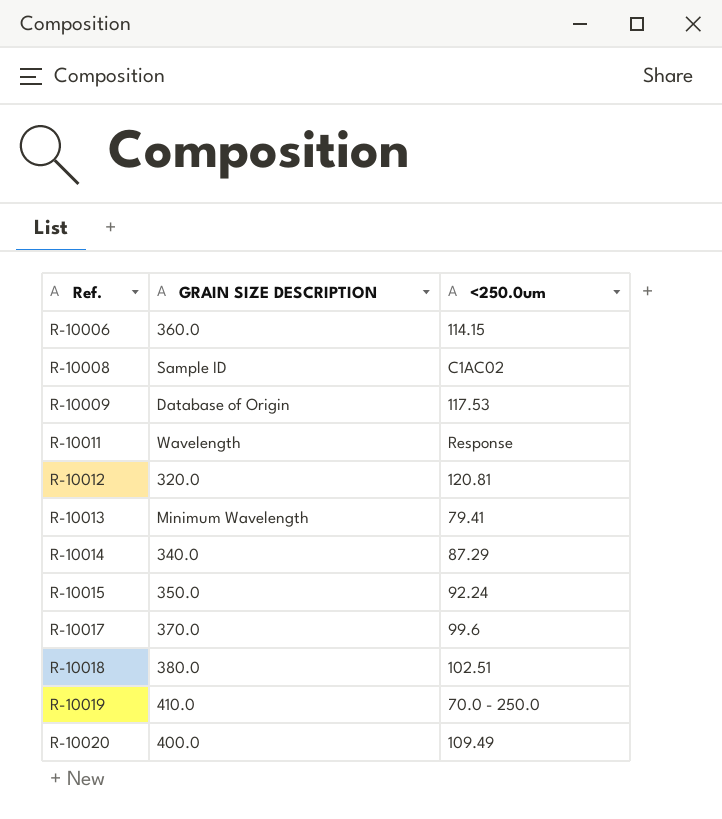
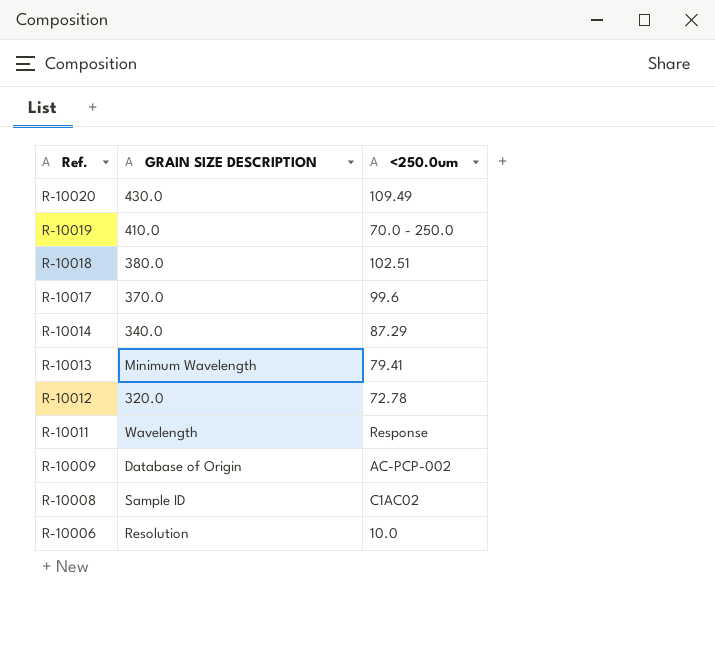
row order: Ref. ascending -> Ref. descending
row R-10015: 350.0 | 92.24 -> none
R-10020 | GRAIN SIZE DESCRIPTION: 400.0 -> 430.0
R-10012 | <250.0um: 120.81 -> 72.78
R-10009 | <250.0um: 117.53 -> AC-PCP-002
R-10006 | GRAIN SIZE DESCRIPTION: 360.0 -> Resolution
R-10006 | <250.0um: 114.15 -> 10.0

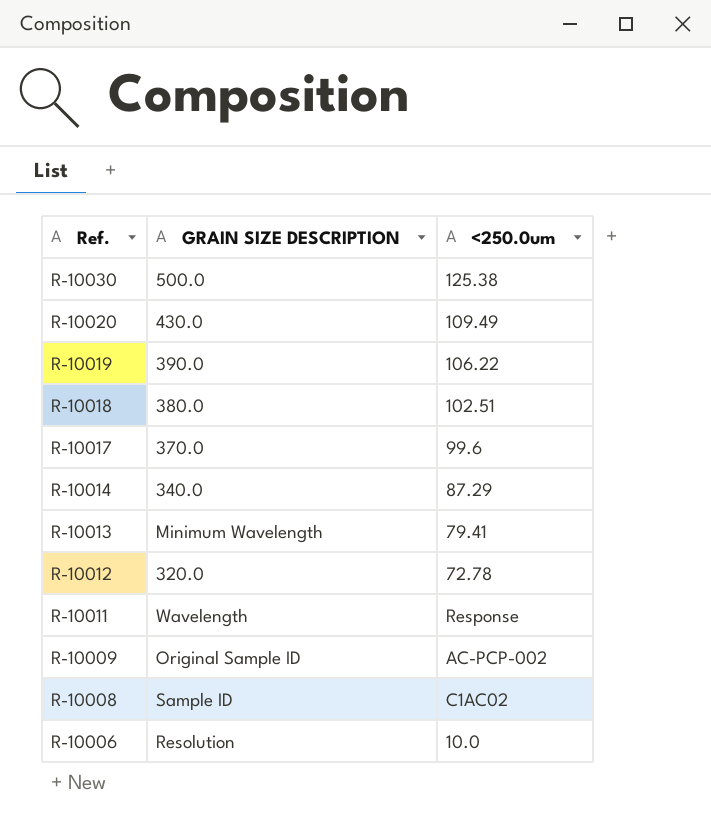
row R-10030: none -> 500.0 | 125.38
R-10019 | GRAIN SIZE DESCRIPTION: 410.0 -> 390.0
R-10019 | <250.0um: 70.0 - 250.0 -> 106.22
R-10009 | GRAIN SIZE DESCRIPTION: Database of Origin -> Original Sample ID

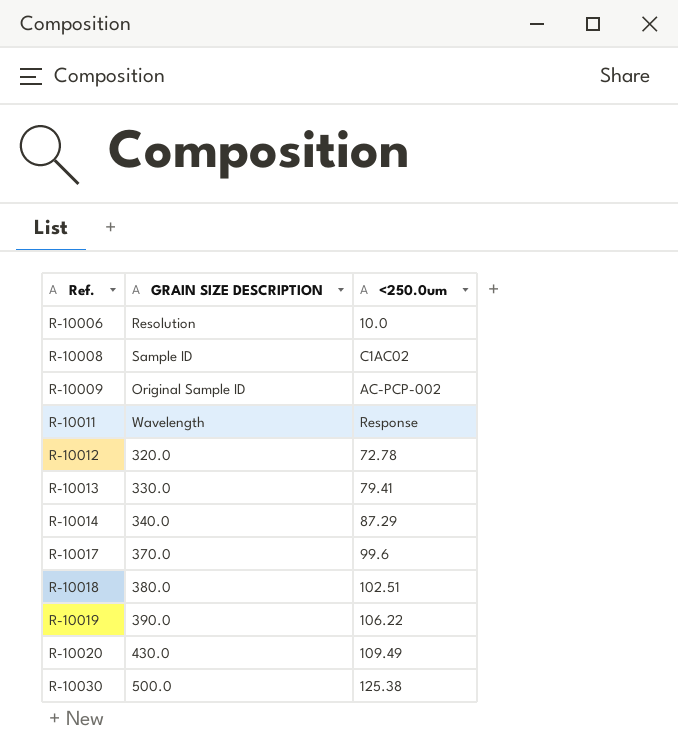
row order: Ref. descending -> Ref. ascending
R-10013 | GRAIN SIZE DESCRIPTION: Minimum Wavelength -> 330.0

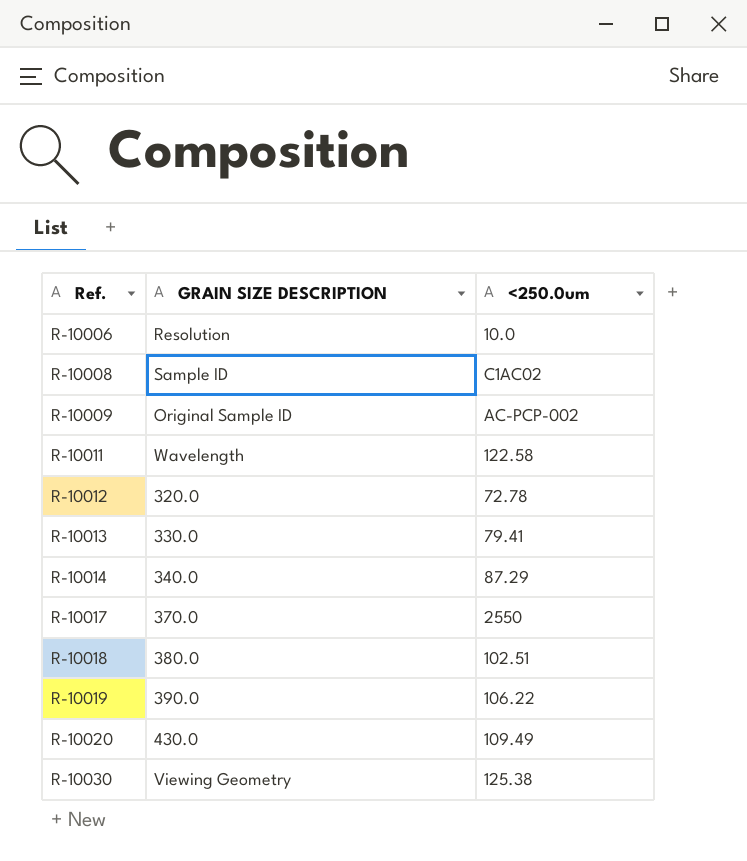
R-10011 | <250.0um: Response -> 122.58
R-10017 | <250.0um: 99.6 -> 2550
R-10030 | GRAIN SIZE DESCRIPTION: 500.0 -> Viewing Geometry

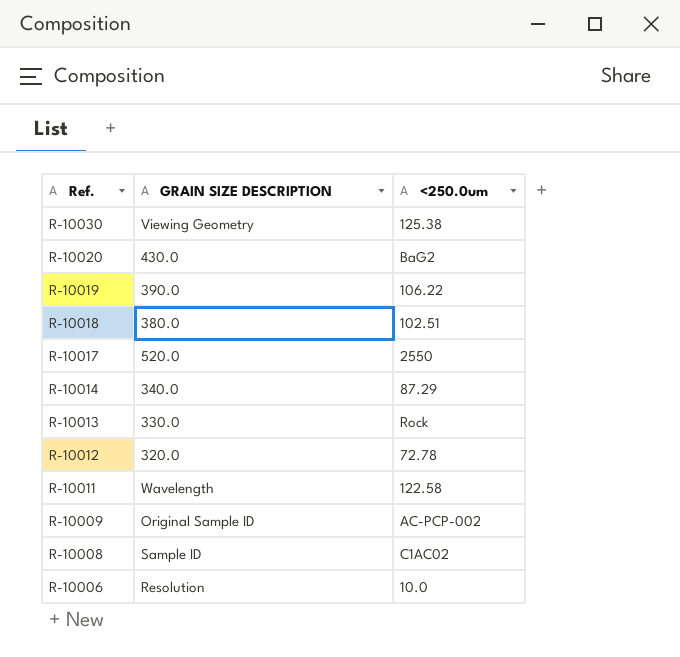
row order: Ref. ascending -> Ref. descending
R-10020 | <250.0um: 109.49 -> BaG2
R-10017 | GRAIN SIZE DESCRIPTION: 370.0 -> 520.0
R-10013 | <250.0um: 79.41 -> Rock

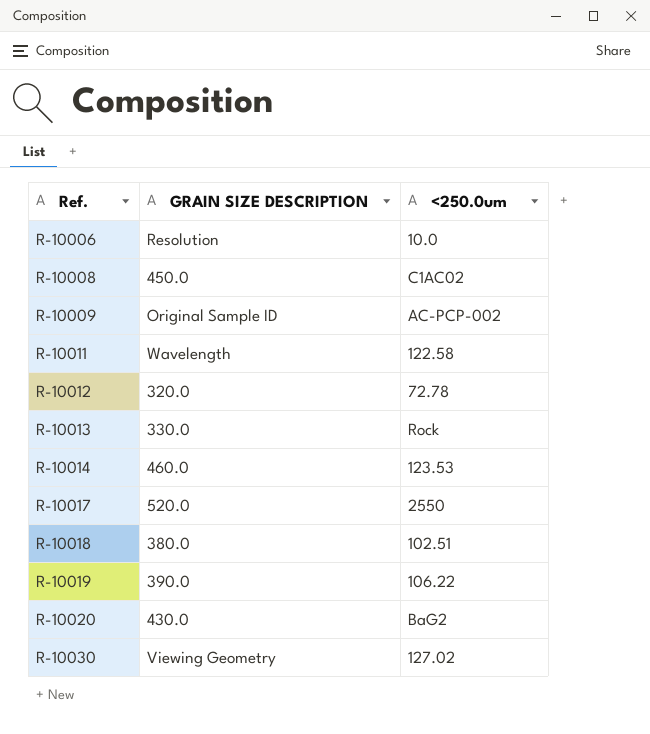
row order: Ref. descending -> Ref. ascending
R-10008 | GRAIN SIZE DESCRIPTION: Sample ID -> 450.0
R-10014 | GRAIN SIZE DESCRIPTION: 340.0 -> 460.0
R-10014 | <250.0um: 87.29 -> 123.53
R-10030 | <250.0um: 125.38 -> 127.02

